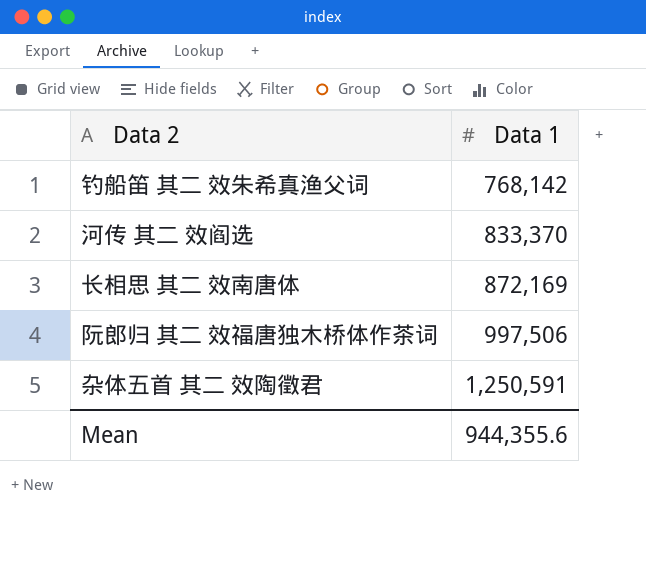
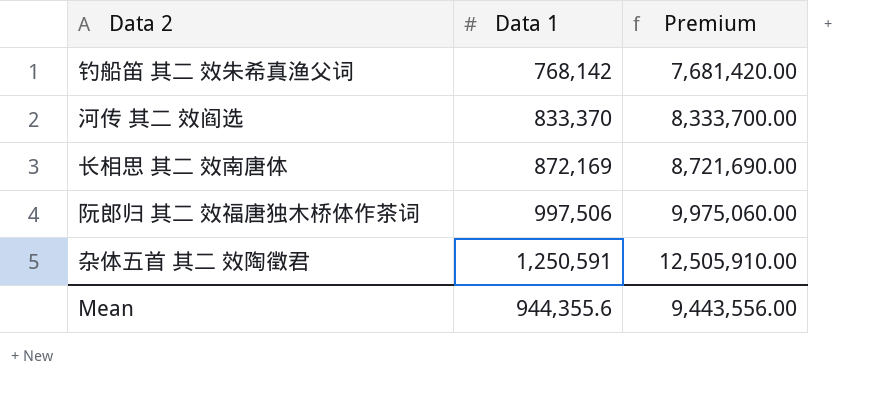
column Premium | formula: none -> [Data 1] * 10

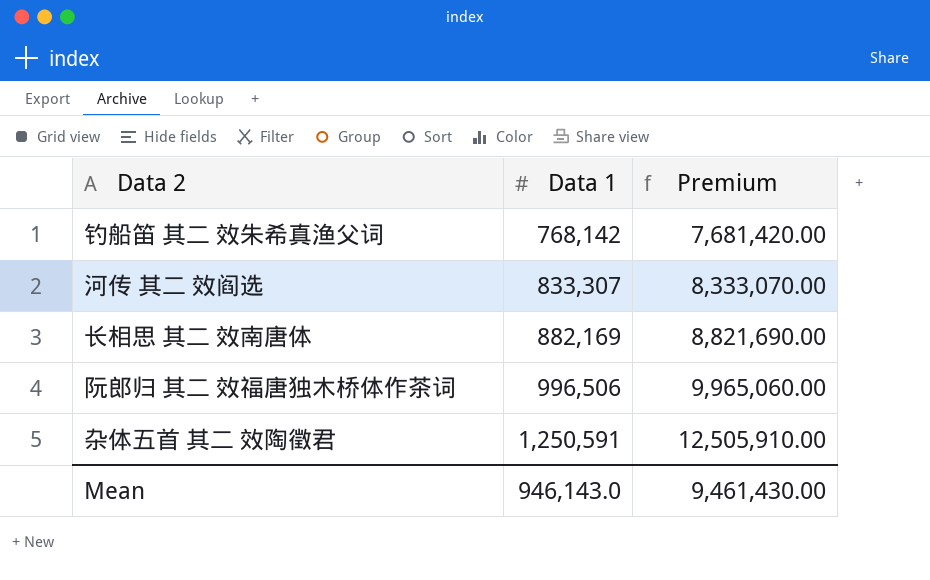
河传 其二 效阎选 | Data 1: 833,370 -> 833,307
河传 其二 效阎选 | Premium: 8,333,700.00 -> 8,333,070.00
长相思 其二 效南唐体 | Data 1: 872,169 -> 882,169
长相思 其二 效南唐体 | Premium: 8,721,690.00 -> 8,821,690.00
阮郎归 其二 效福唐独木桥体作茶词 | Data 1: 997,506 -> 996,506
阮郎归 其二 效福唐独木桥体作茶词 | Premium: 9,975,060.00 -> 9,965,060.00
Mean | Data 1: 944,355.6 -> 946,143.0
Mean | Premium: 9,443,556.00 -> 9,461,430.00

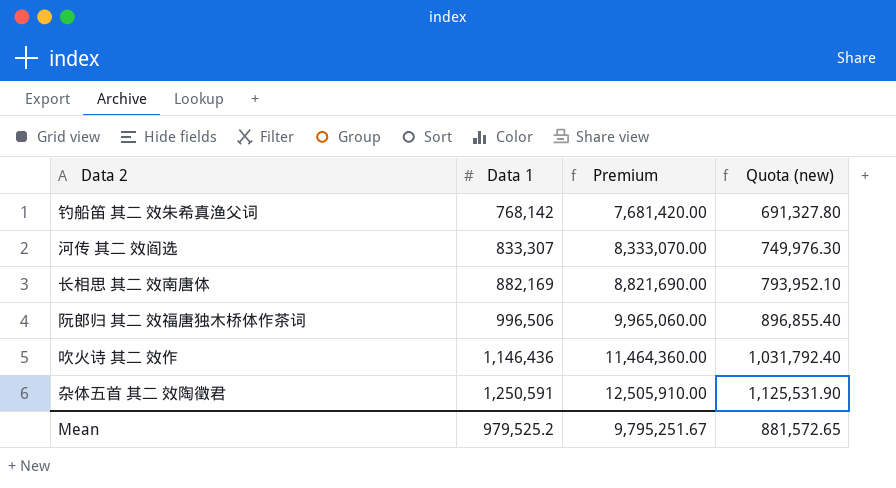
column Quota (new) | formula: none -> [Data 1] * 0.9
row 吹火诗 其二 效作: none -> 1,146,436 | 11,464,360.00 | 1,031,792.40
Mean | Data 1: 946,143.0 -> 979,525.2
Mean | Premium: 9,461,430.00 -> 9,795,251.67

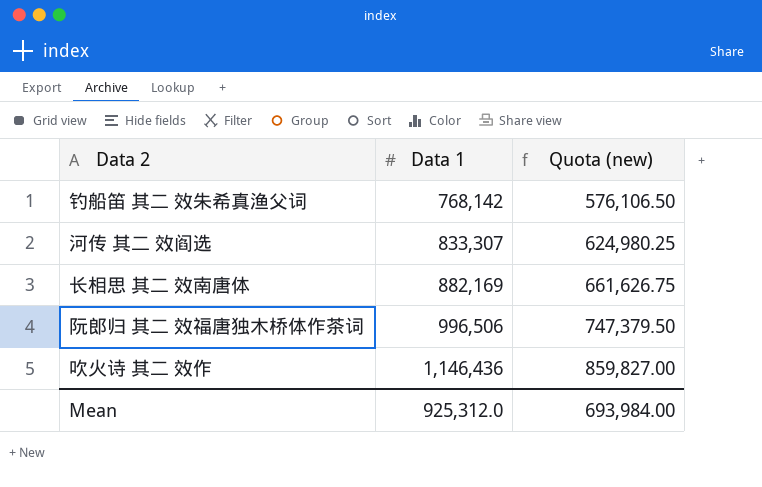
column Premium | formula: [Data 1] * 10 -> none
column Quota (new) | formula: [Data 1] * 0.9 -> [Data 1] * 0.75
row 杂体五首 其二 效陶徵君: 1,250,591 | 12,505,910.00 | 1,125,531.90 -> none
Mean | Data 1: 979,525.2 -> 925,312.0
Mean | Quota (new): 881,572.65 -> 693,984.00

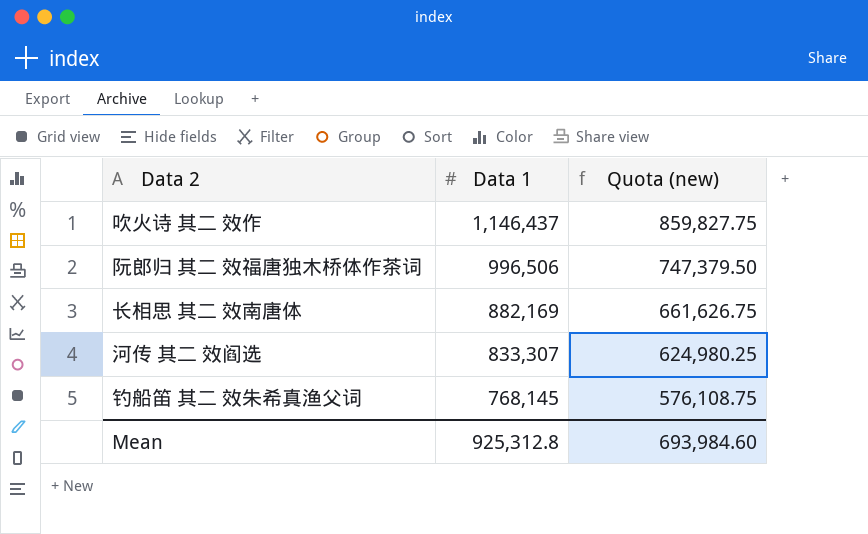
row order: Data 1 ascending -> Data 1 descending
吹火诗 其二 效作 | Data 1: 1,146,436 -> 1,146,437
吹火诗 其二 效作 | Quota (new): 859,827.00 -> 859,827.75
钓船笛 其二 效朱希真渔父词 | Data 1: 768,142 -> 768,145
钓船笛 其二 效朱希真渔父词 | Quota (new): 576,106.50 -> 576,108.75
Mean | Data 1: 925,312.0 -> 925,312.8
Mean | Quota (new): 693,984.00 -> 693,984.60

